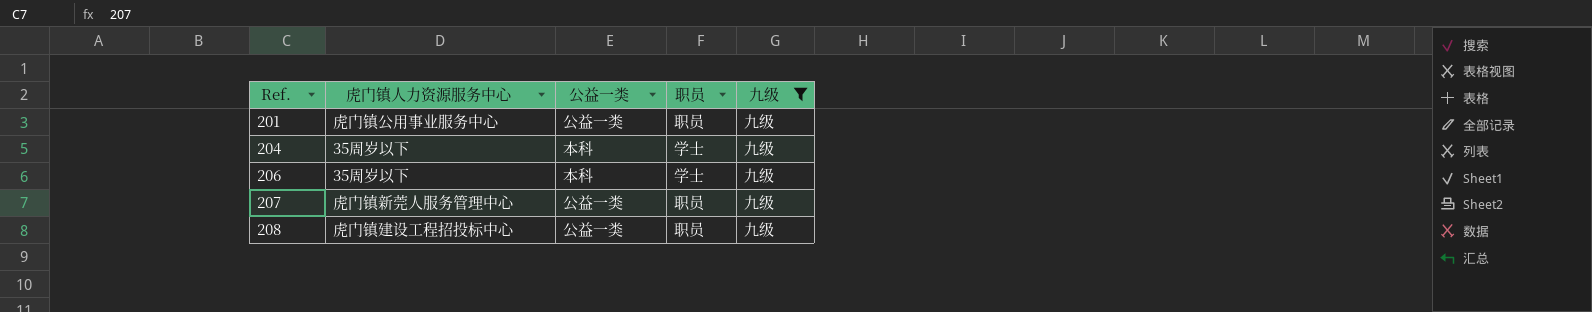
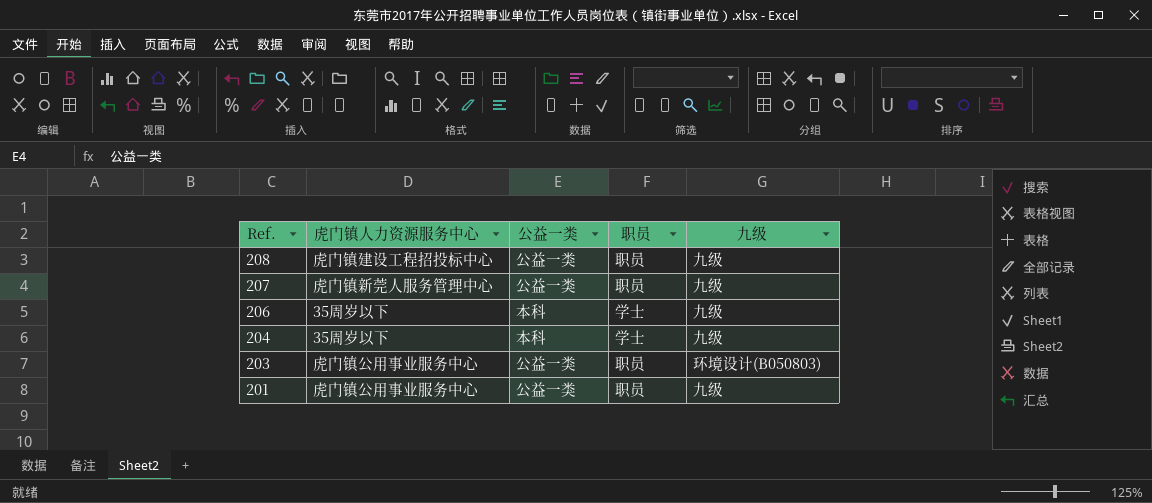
filter: 九级 = 九级 -> none
row order: Ref. ascending -> Ref. descending

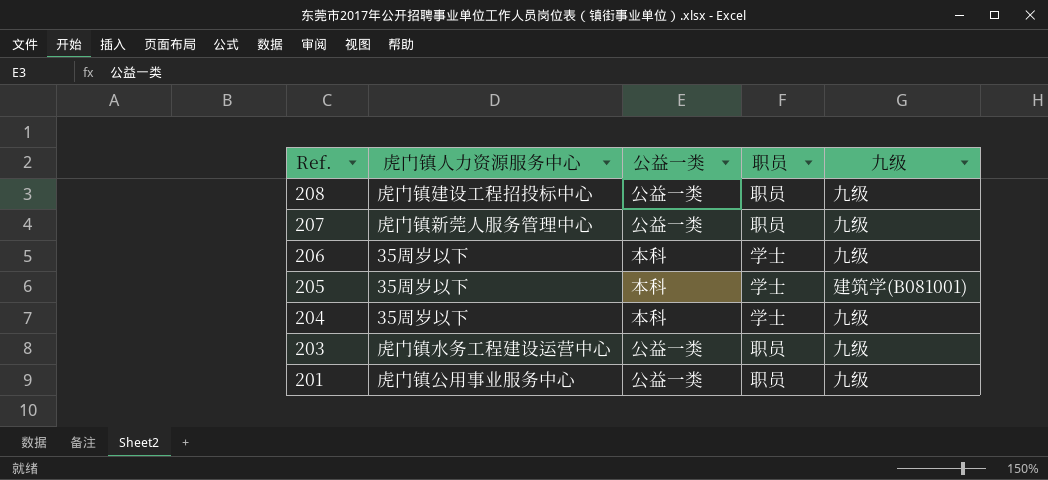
row 205: none -> 35周岁以下 | 本科 | 学士 | 建筑学(B081001)
203 | 虎门镇人力资源服务中心: 虎门镇公用事业服务中心 -> 虎门镇水务工程建设运营中心
203 | 九级: 环境设计(B050803) -> 九级

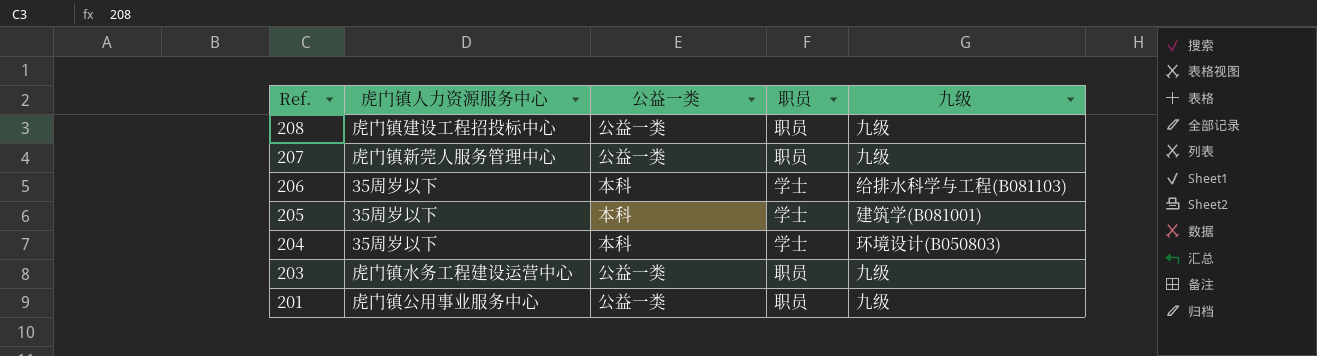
206 | 九级: 九级 -> 给排水科学与工程(B081103)
204 | 九级: 九级 -> 环境设计(B050803)

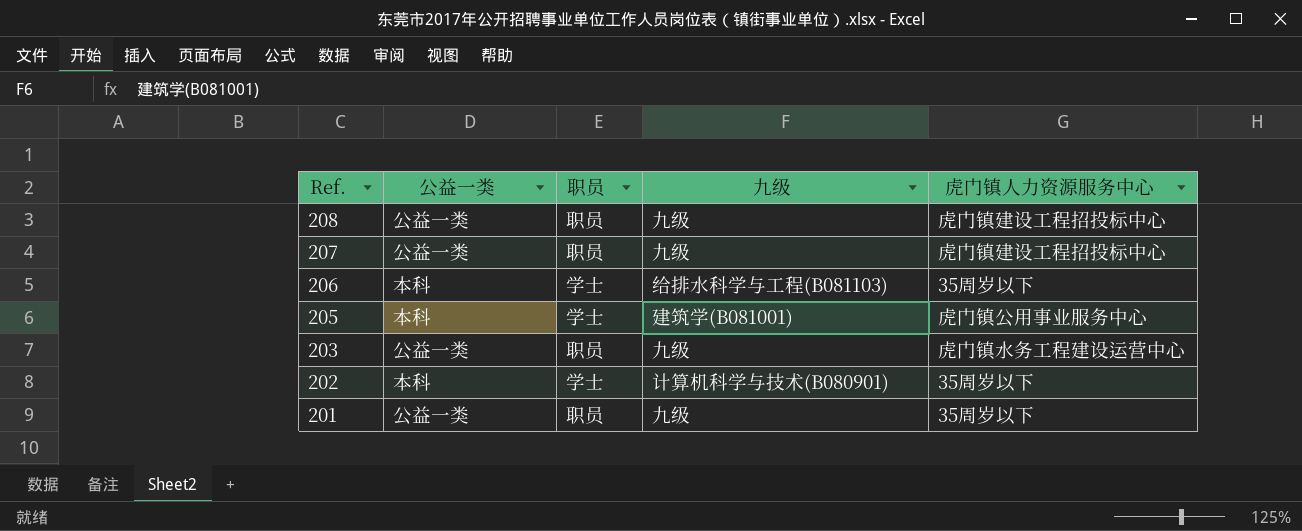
column 虎门镇人力资源服务中心 | position: 2 -> 5
row 204: 35周岁以下 | 本科 | 学士 | 环境设计(B050803) -> none
207 | 虎门镇人力资源服务中心: 虎门镇新莞人服务管理中心 -> 虎门镇建设工程招投标中心
205 | 虎门镇人力资源服务中心: 35周岁以下 -> 虎门镇公用事业服务中心
row 202: none -> 本科 | 学士 | 计算机科学与技术(B080901) | 35周岁以下
201 | 虎门镇人力资源服务中心: 虎门镇公用事业服务中心 -> 35周岁以下

